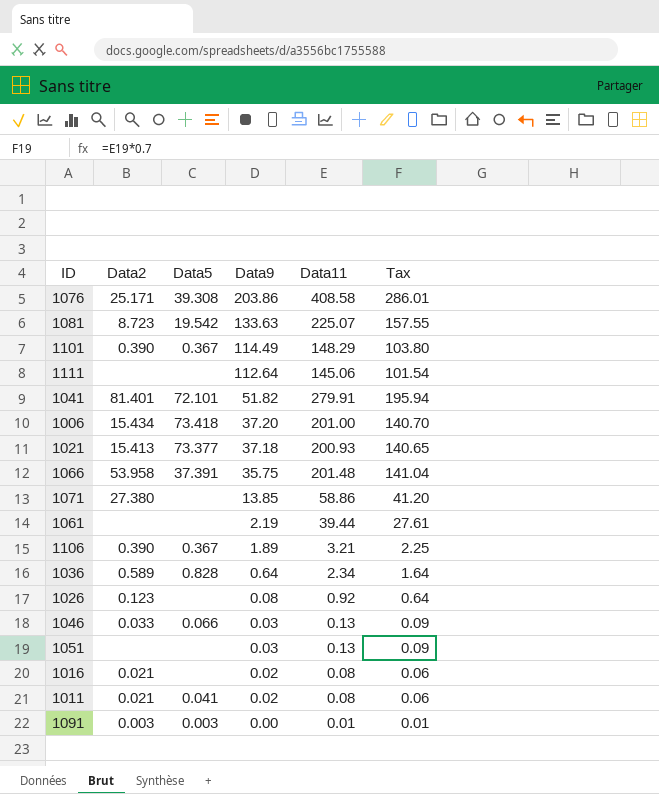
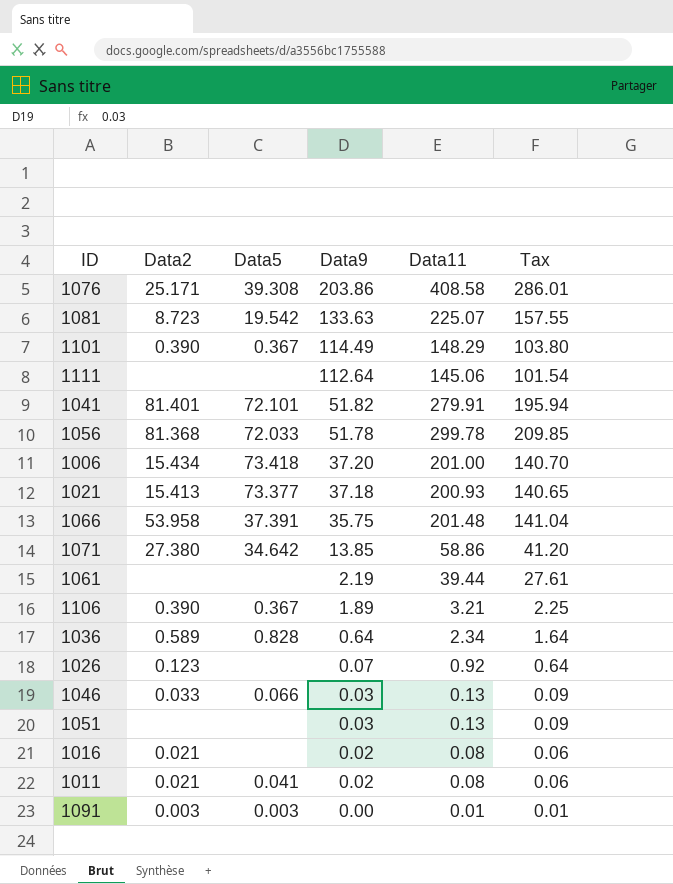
row 1056: none -> 81.368 | 72.033 | 51.78 | 299.78 | 209.85
1071 | Data5: none -> 34.642
1026 | Data9: 0.08 -> 0.07

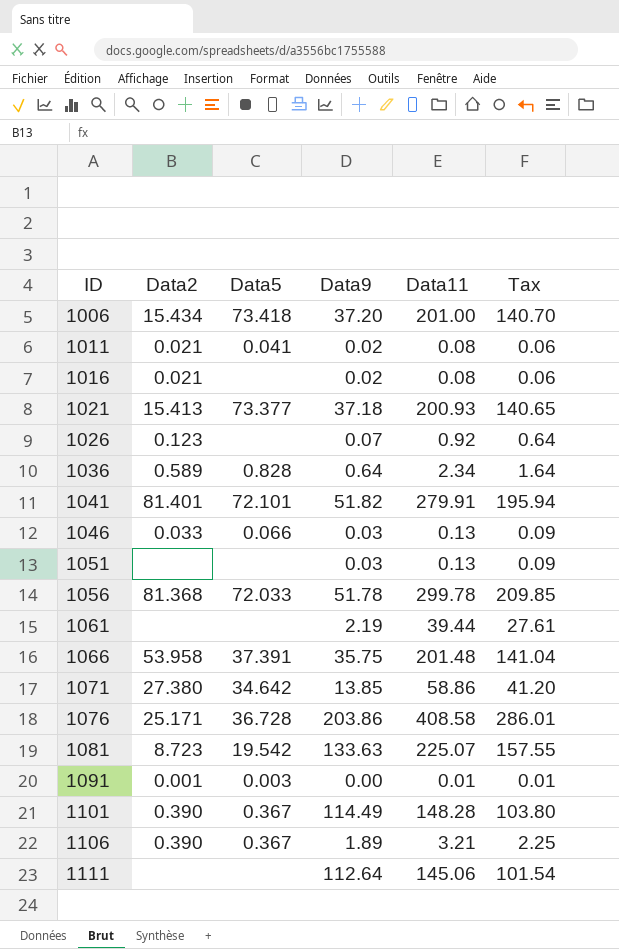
row order: Data9 descending -> ID ascending
1076 | Data5: 39.308 -> 36.728
1091 | Data2: 0.003 -> 0.001
1101 | Data11: 148.29 -> 148.28

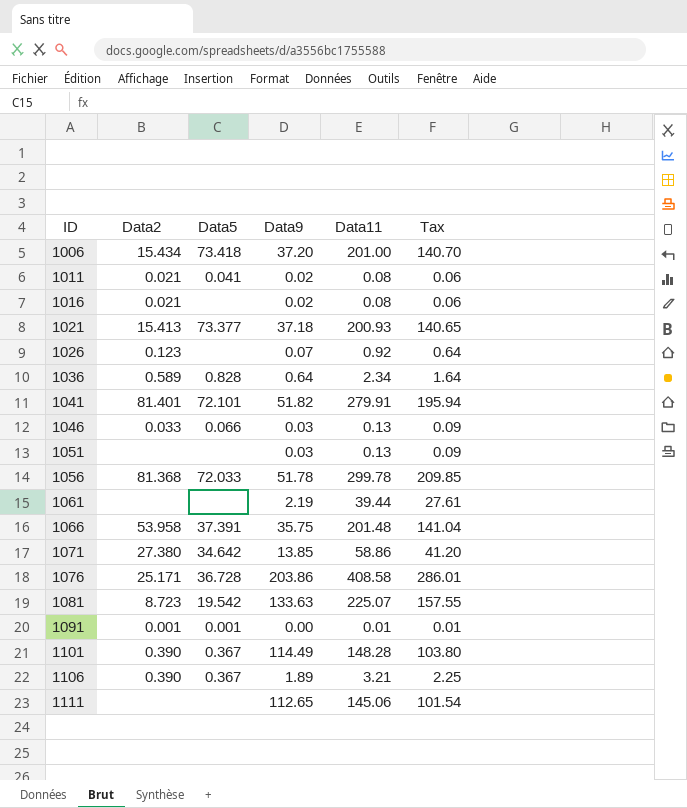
1091 | Data5: 0.003 -> 0.001
1111 | Data9: 112.64 -> 112.65

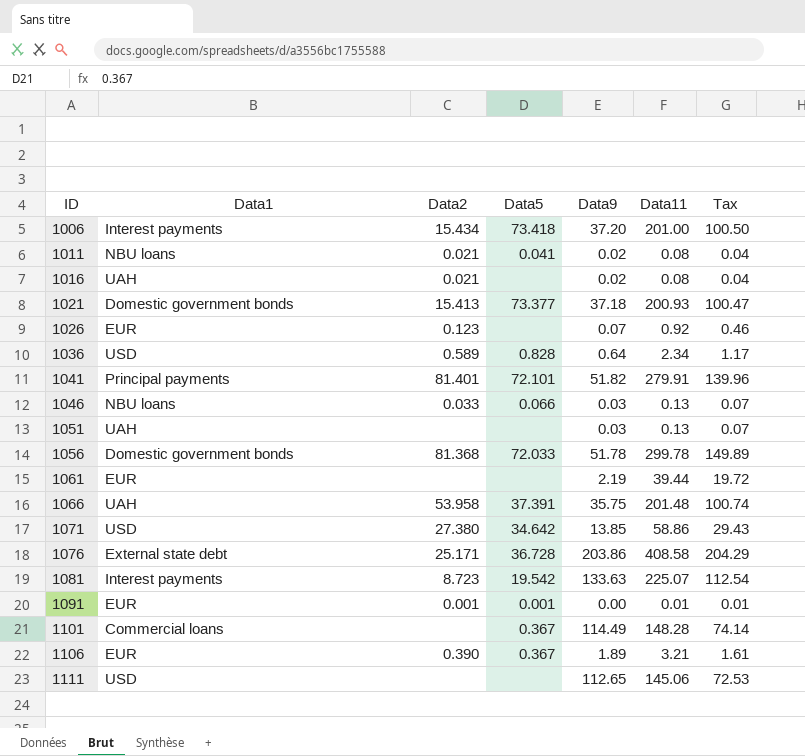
column Data1 | position: none -> 2
column Tax | formula: [Data11] * 0.7 -> [Data11] * 0.5
1101 | Data2: 0.390 -> none

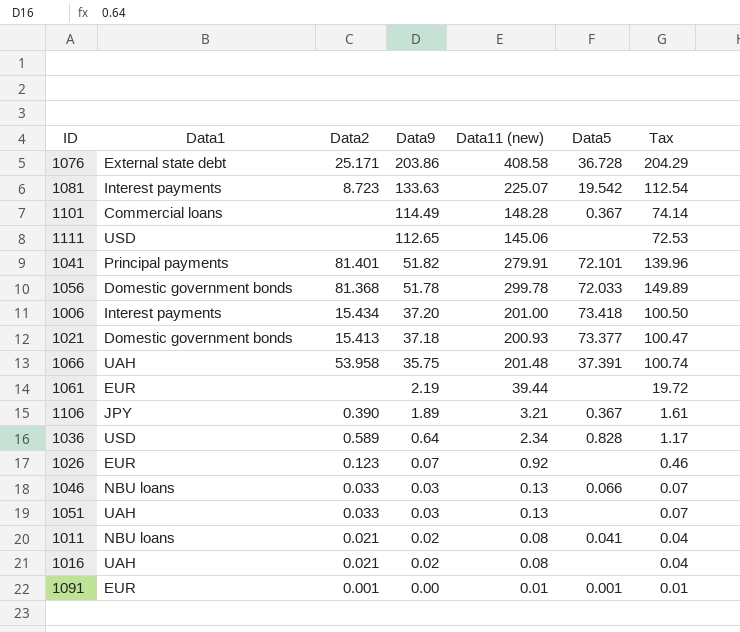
row order: ID ascending -> Data9 descending
column name: Data11 -> Data11 (new)
column Data5 | position: 4 -> 6
row 1071: USD | 27.380 | 34.642 | 13.85 | 58.86 | 29.43 -> none
1106 | Data1: EUR -> JPY
1051 | Data2: none -> 0.033

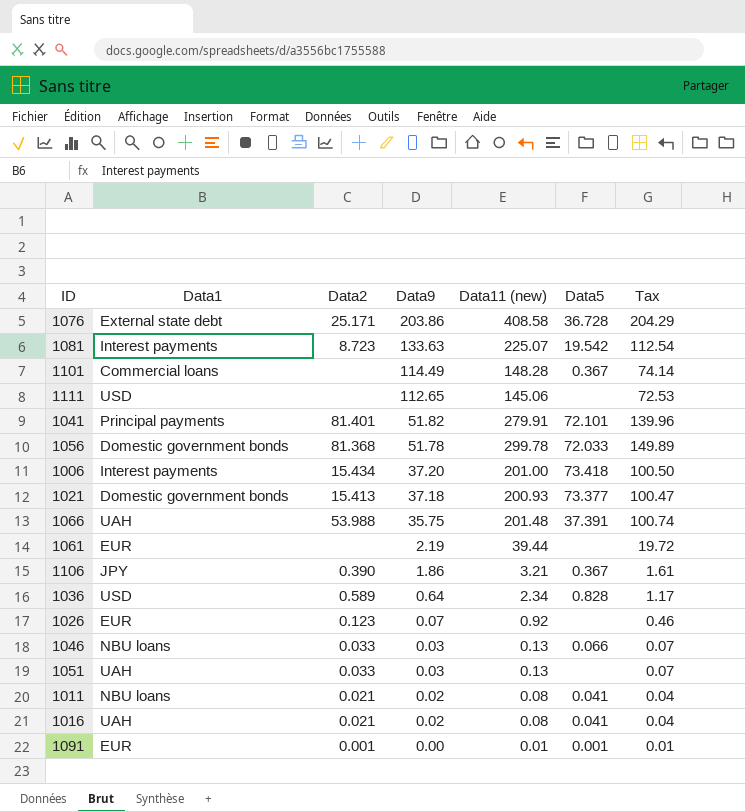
1066 | Data2: 53.958 -> 53.988
1106 | Data9: 1.89 -> 1.86
1016 | Data5: none -> 0.041

